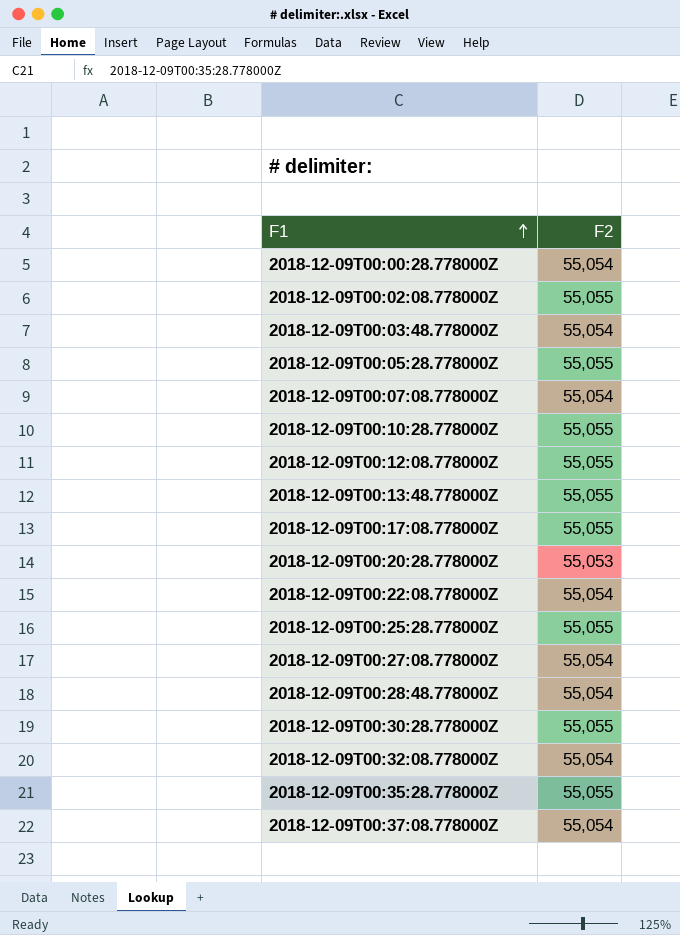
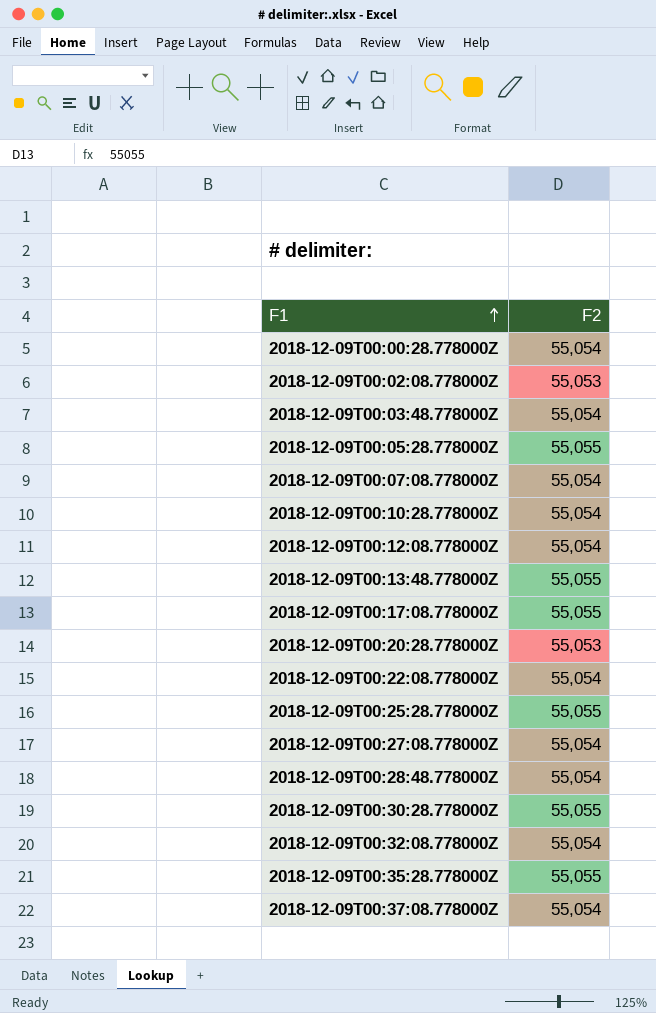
2018-12-09T00:02:08.778000Z | F2: 55,055 -> 55,053
2018-12-09T00:10:28.778000Z | F2: 55,055 -> 55,054
2018-12-09T00:12:08.778000Z | F2: 55,055 -> 55,054

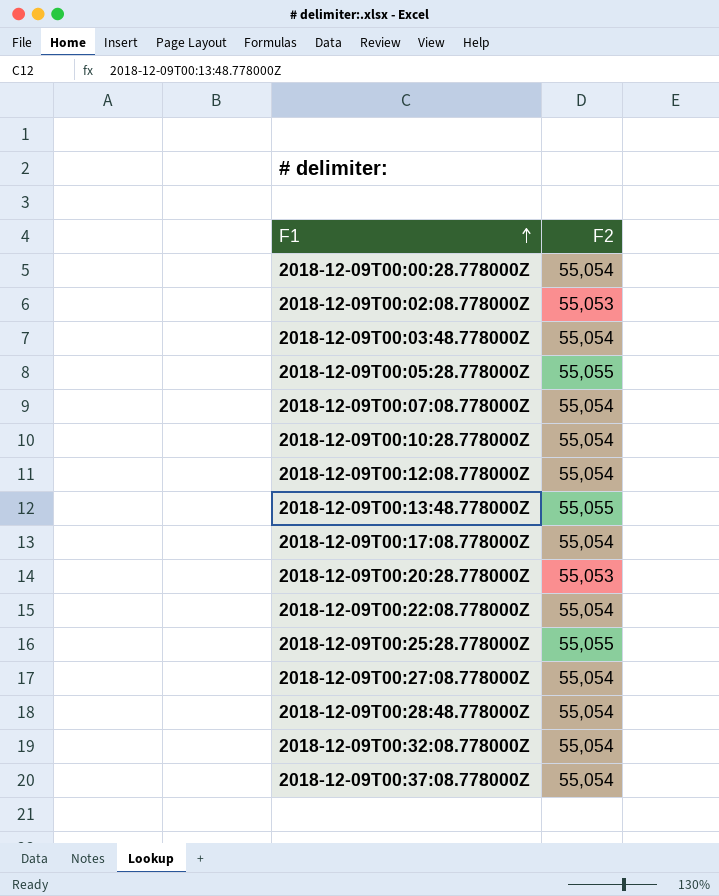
row 2018-12-09T00:30:28.778000Z: 55,055 -> none
row 2018-12-09T00:35:28.778000Z: 55,055 -> none
2018-12-09T00:17:08.778000Z | F2: 55,055 -> 55,054

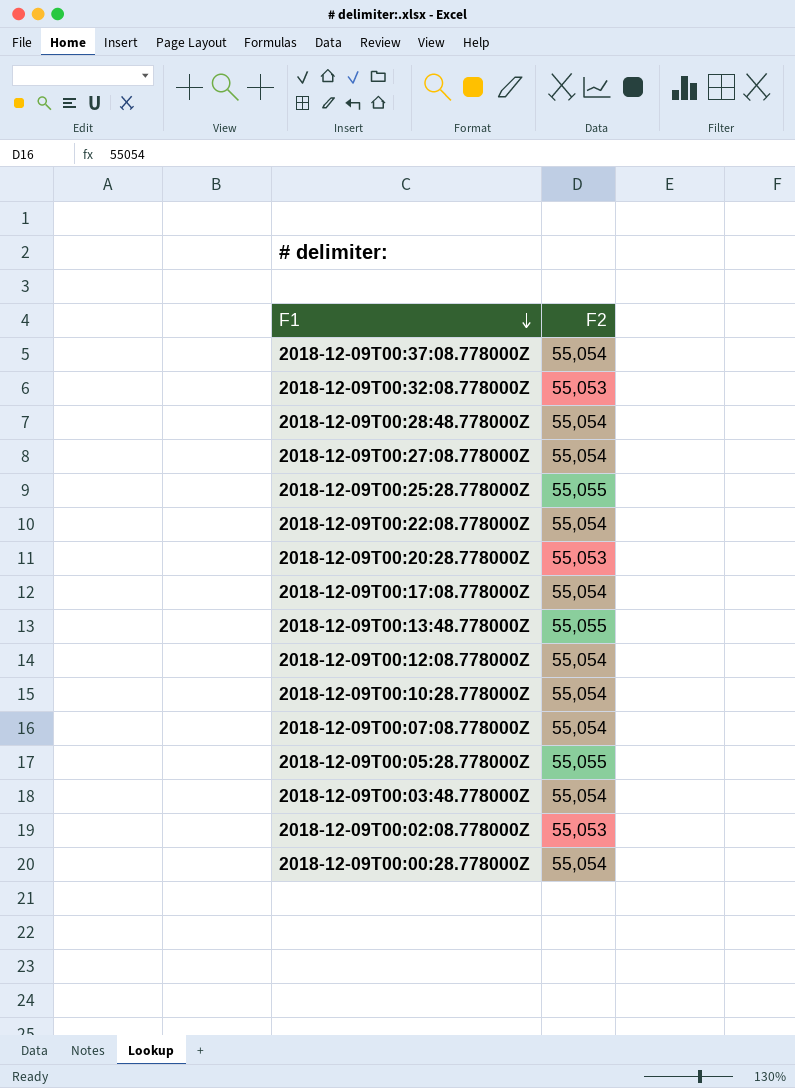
row order: F1 ascending -> F1 descending
2018-12-09T00:32:08.778000Z | F2: 55,054 -> 55,053

